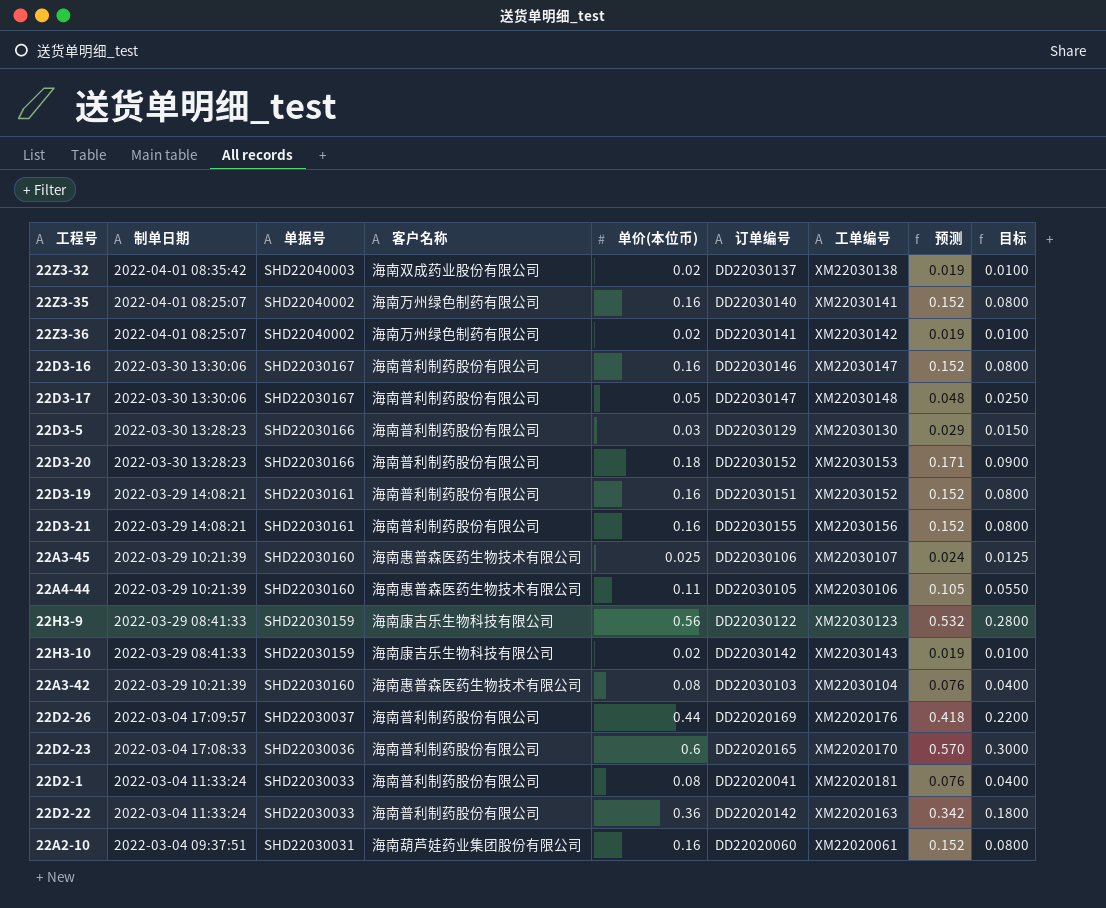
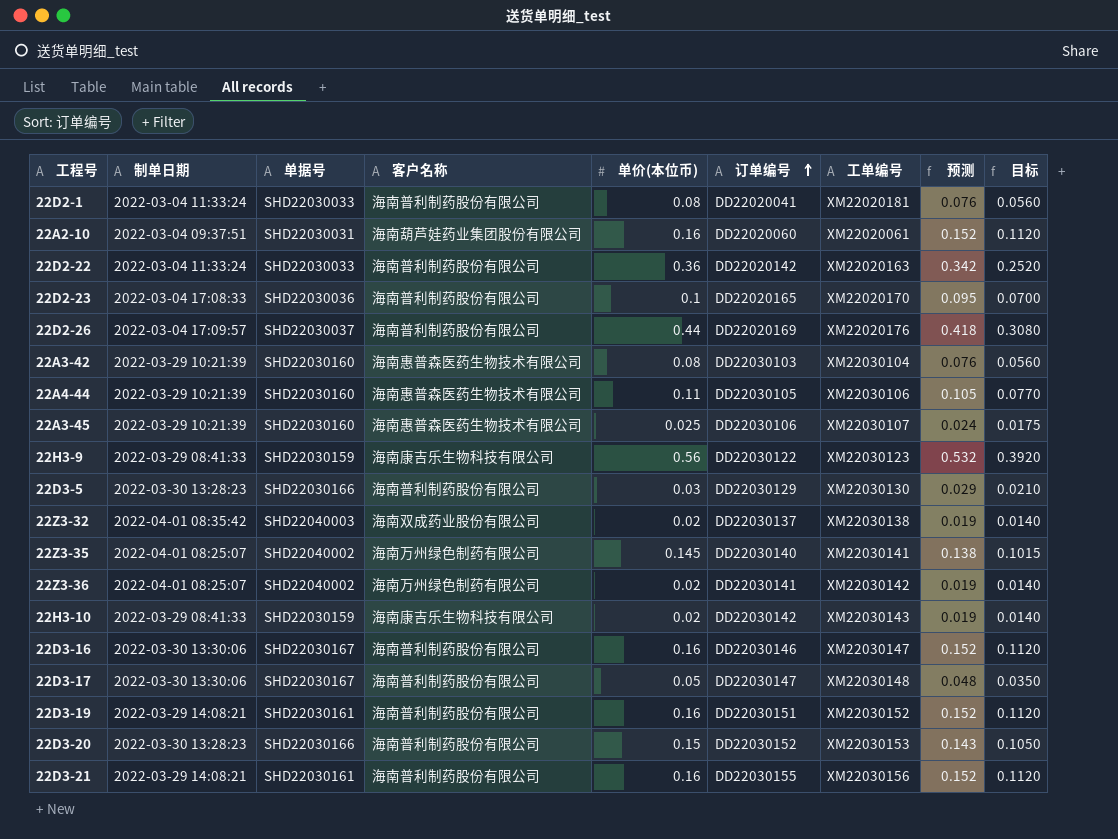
row order: none -> 订单编号 ascending
column 目标 | formula: [单价(本位币)] * 0.5 -> [单价(本位币)] * 0.7
22D2-23 | 单价(本位币): 0.6 -> 0.1
22D2-23 | 预测: 0.570 -> 0.095
22Z3-35 | 单价(本位币): 0.16 -> 0.145
22Z3-35 | 预测: 0.152 -> 0.138
22D3-20 | 单价(本位币): 0.18 -> 0.15
22D3-20 | 预测: 0.171 -> 0.143

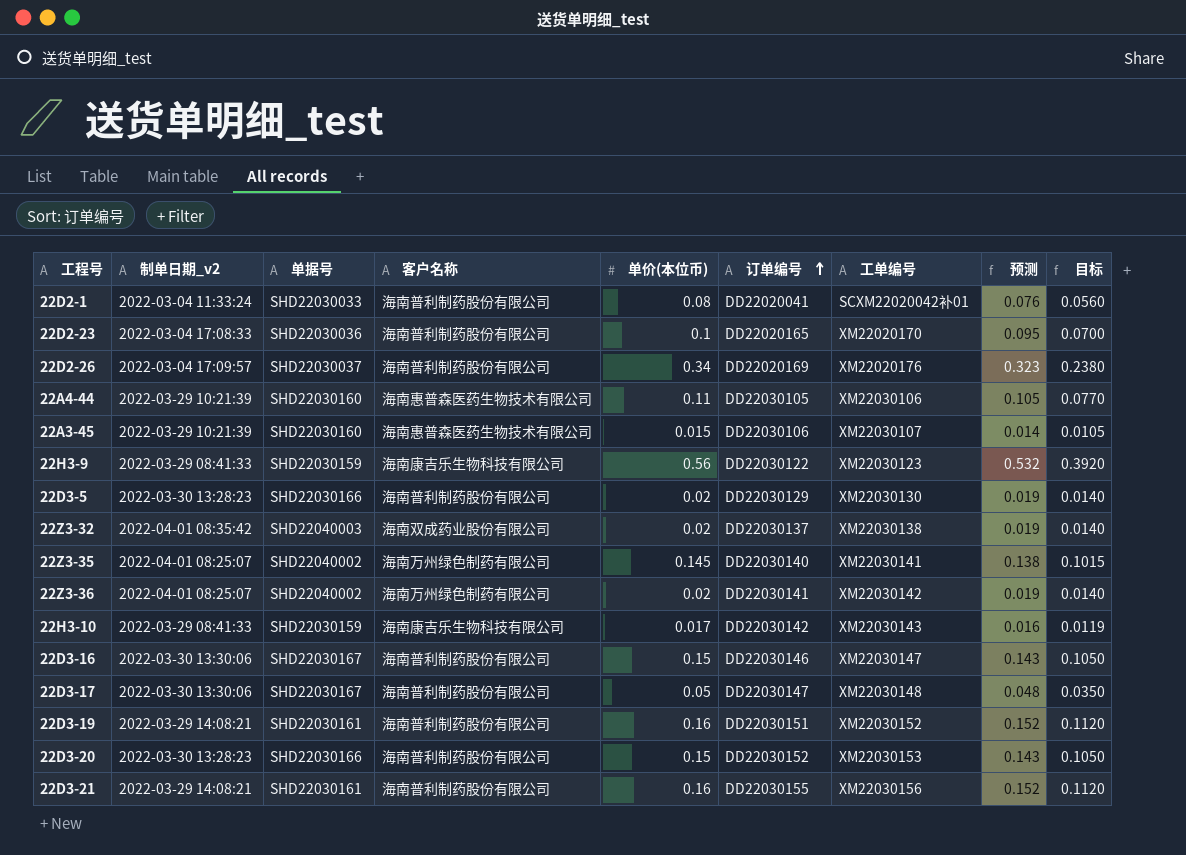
column name: 制单日期 -> 制单日期_v2
row 22A2-10: 2022-03-04 09:37:51 | SHD22030031 | 海南葫芦娃药业集团股份有限公司 | 0.16 | DD22020060 | XM22020061 | 0.152 | 0.1120 -> none
row 22D2-22: 2022-03-04 11:33:24 | SHD22030033 | 海南普利制药股份有限公司 | 0.36 | DD22020142 | XM22020163 | 0.342 | 0.2520 -> none
row 22A3-42: 2022-03-29 10:21:39 | SHD22030160 | 海南惠普森医药生物技术有限公司 | 0.08 | DD22030103 | XM22030104 | 0.076 | 0.0560 -> none
22D2-1 | 工单编号: XM22020181 -> SCXM22020042补01
22D2-26 | 单价(本位币): 0.44 -> 0.34
22D2-26 | 预测: 0.418 -> 0.323
22D2-26 | 目标: 0.3080 -> 0.2380
22A3-45 | 单价(本位币): 0.025 -> 0.015
22A3-45 | 预测: 0.024 -> 0.014
22A3-45 | 目标: 0.0175 -> 0.0105
22D3-5 | 单价(本位币): 0.03 -> 0.02
22D3-5 | 预测: 0.029 -> 0.019
22D3-5 | 目标: 0.0210 -> 0.0140
22H3-10 | 单价(本位币): 0.02 -> 0.017
22H3-10 | 预测: 0.019 -> 0.016
22H3-10 | 目标: 0.0140 -> 0.0119
22D3-16 | 单价(本位币): 0.16 -> 0.15
22D3-16 | 预测: 0.152 -> 0.143
22D3-16 | 目标: 0.1120 -> 0.1050

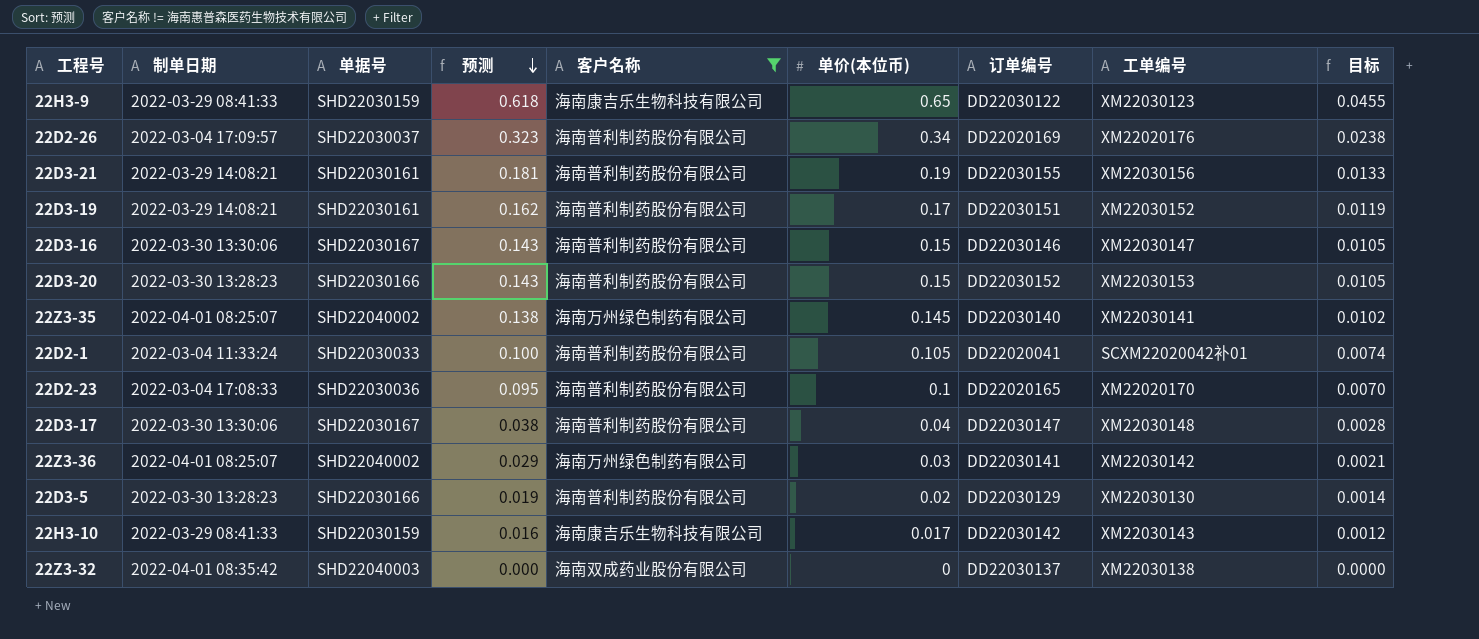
filter: none -> 客户名称 != 海南惠普森医药生物技术有限公司
row order: 订单编号 ascending -> 预测 descending
column name: 制单日期_v2 -> 制单日期
column 预测 | position: 8 -> 4
column 目标 | formula: [单价(本位币)] * 0.7 -> [单价(本位币)] * 0.07
22H3-9 | 预测: 0.532 -> 0.618
22H3-9 | 单价(本位币): 0.56 -> 0.65
22D3-21 | 预测: 0.152 -> 0.181
22D3-21 | 单价(本位币): 0.16 -> 0.19
22D3-19 | 预测: 0.152 -> 0.162
22D3-19 | 单价(本位币): 0.16 -> 0.17
22D2-1 | 预测: 0.076 -> 0.100
22D2-1 | 单价(本位币): 0.08 -> 0.105
22D3-17 | 预测: 0.048 -> 0.038
22D3-17 | 单价(本位币): 0.05 -> 0.04
22Z3-36 | 预测: 0.019 -> 0.029
22Z3-36 | 单价(本位币): 0.02 -> 0.03
22Z3-32 | 预测: 0.019 -> 0.000
22Z3-32 | 单价(本位币): 0.02 -> 0

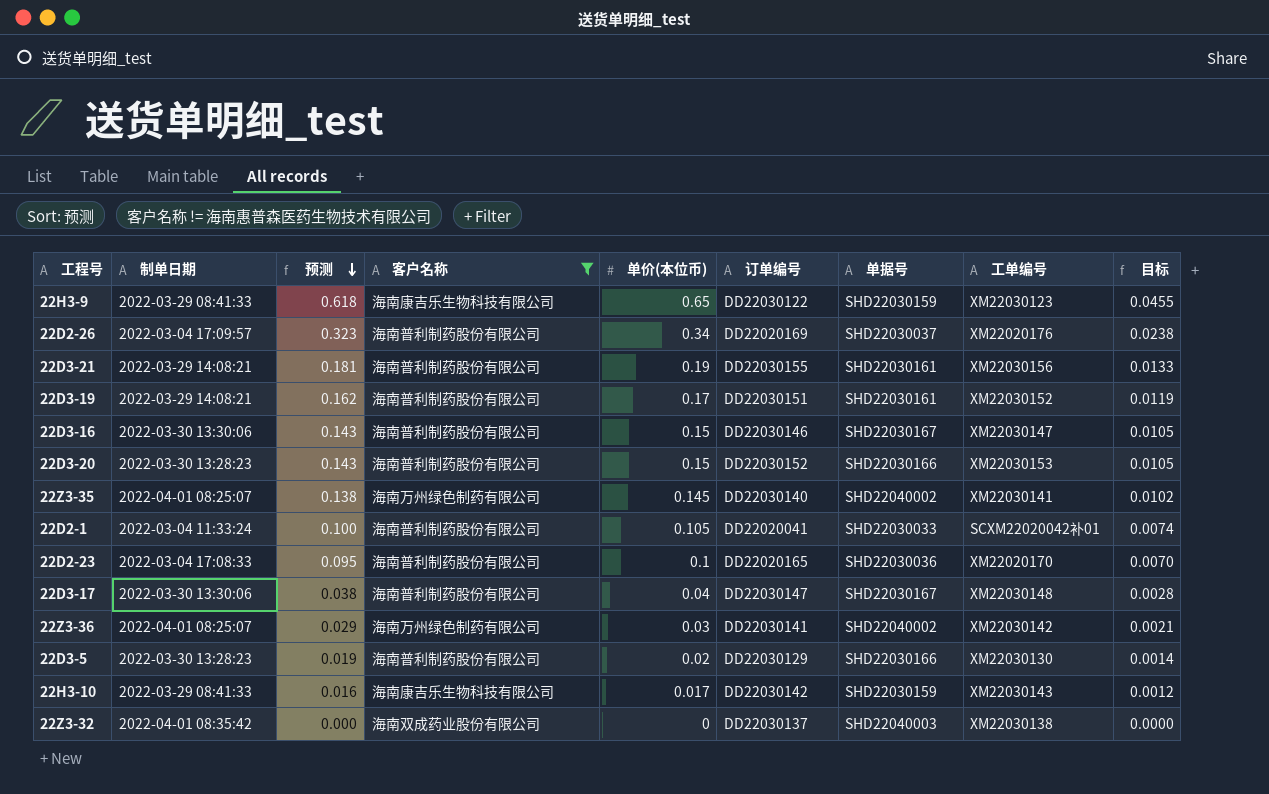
column 单据号 | position: 3 -> 7

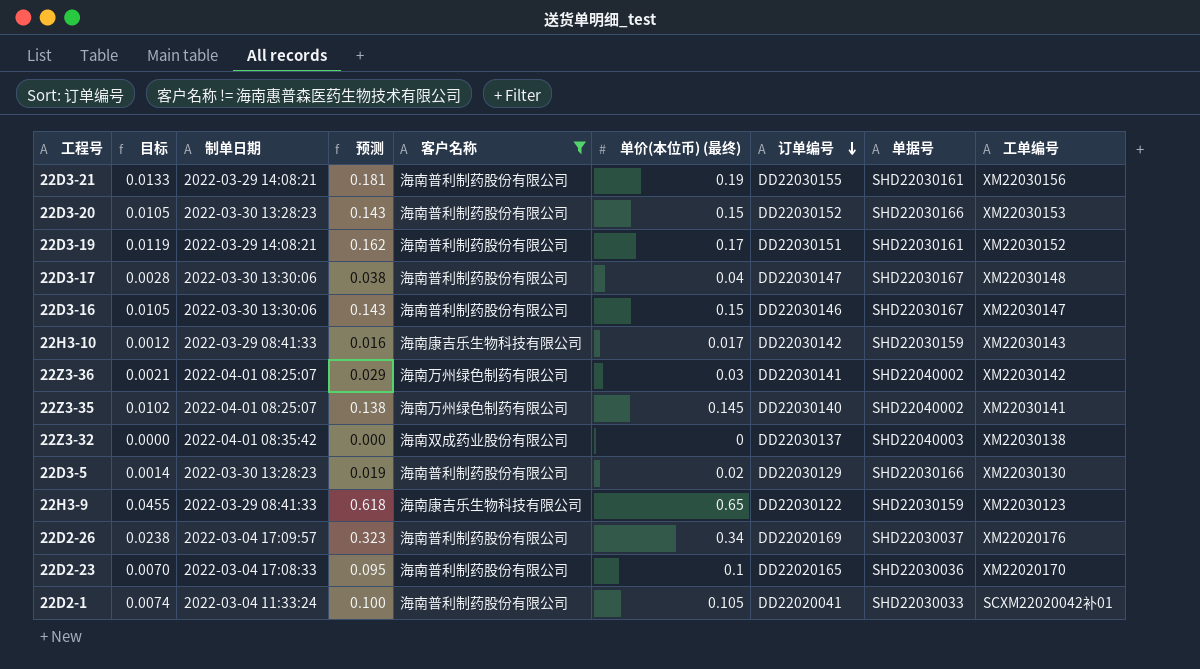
row order: 预测 descending -> 订单编号 descending
column 目标 | position: 9 -> 2
column name: 单价(本位币) -> 单价(本位币) (最终)

